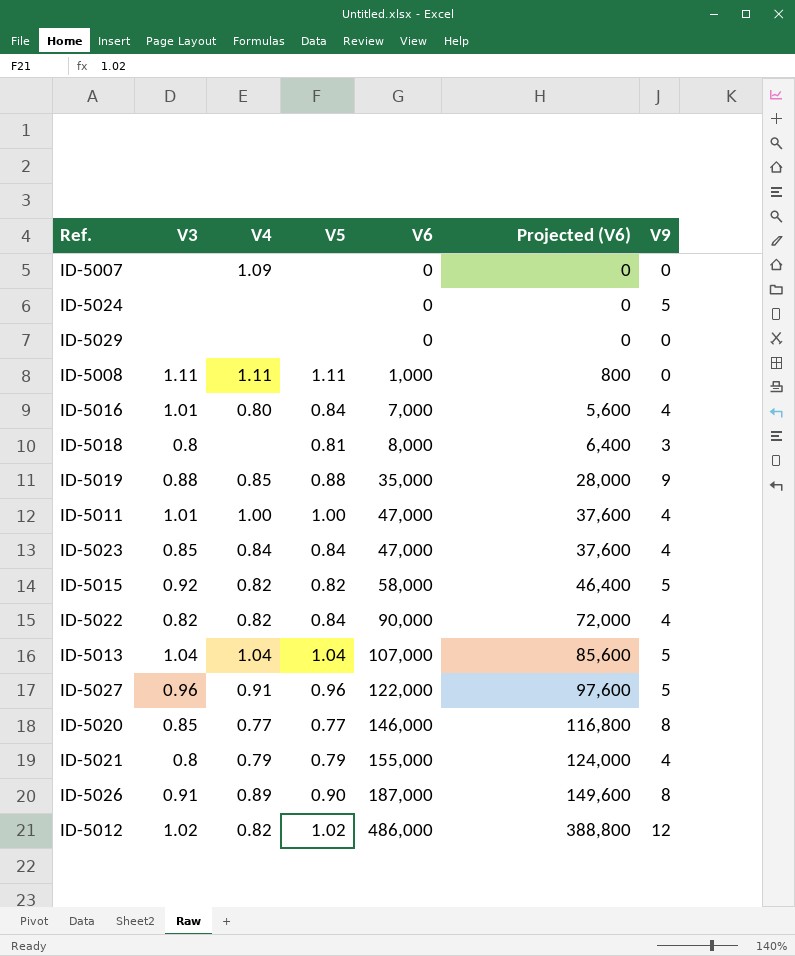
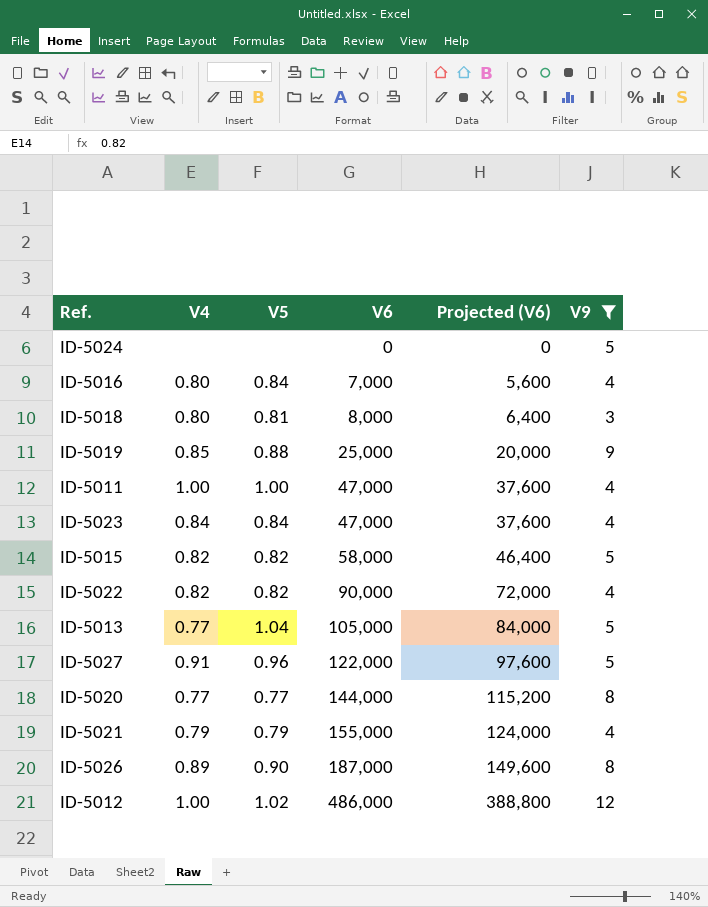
filter: none -> V9 != 0
column V3 | position: 2 -> none
ID-5018 | V4: none -> 0.80
ID-5019 | V6: 35,000 -> 25,000
ID-5019 | Projected (V6): 28,000 -> 20,000
ID-5022 | V5: 0.84 -> 0.82
ID-5013 | V4: 1.04 -> 0.77
ID-5013 | V6: 107,000 -> 105,000
ID-5013 | Projected (V6): 85,600 -> 84,000
ID-5020 | V6: 146,000 -> 144,000
ID-5020 | Projected (V6): 116,800 -> 115,200
ID-5012 | V4: 0.82 -> 1.00

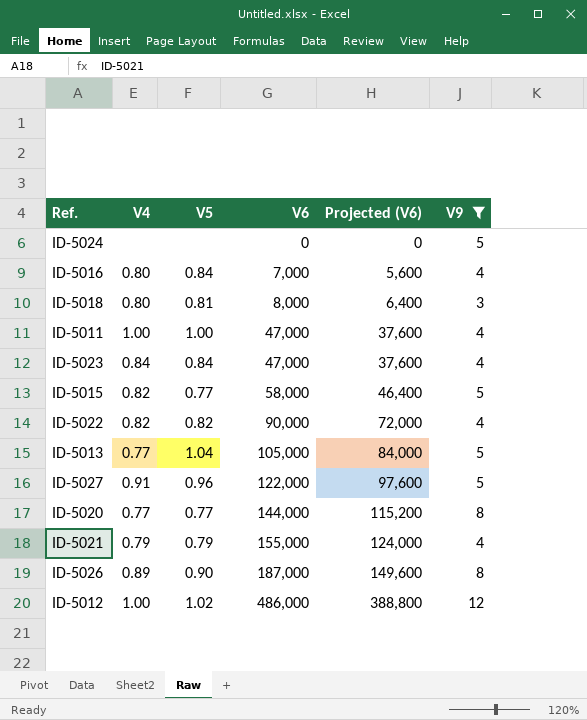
row ID-5019: 0.85 | 0.88 | 25,000 | 20,000 | 9 -> none
ID-5015 | V5: 0.82 -> 0.77

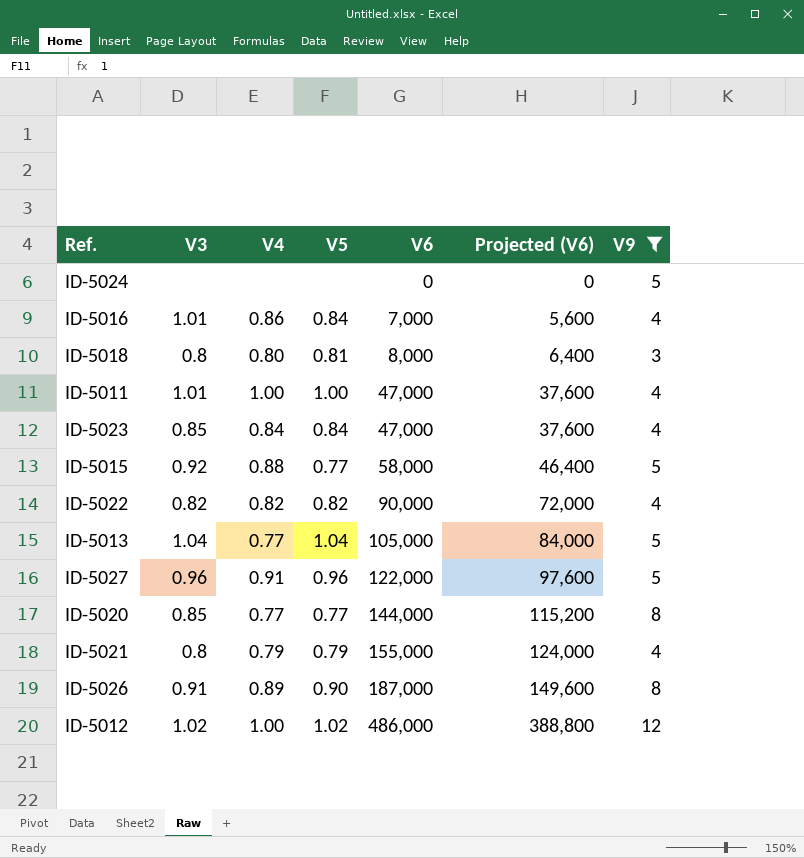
column V3 | position: none -> 2
ID-5016 | V4: 0.80 -> 0.86
ID-5015 | V4: 0.82 -> 0.88

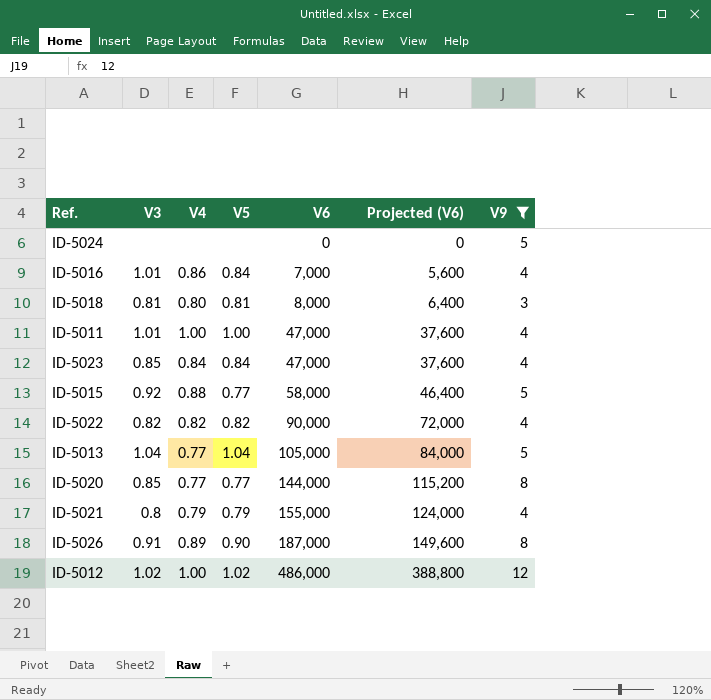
row ID-5027: 0.96 | 0.91 | 0.96 | 122,000 | 97,600 | 5 -> none
ID-5018 | V3: 0.8 -> 0.81

